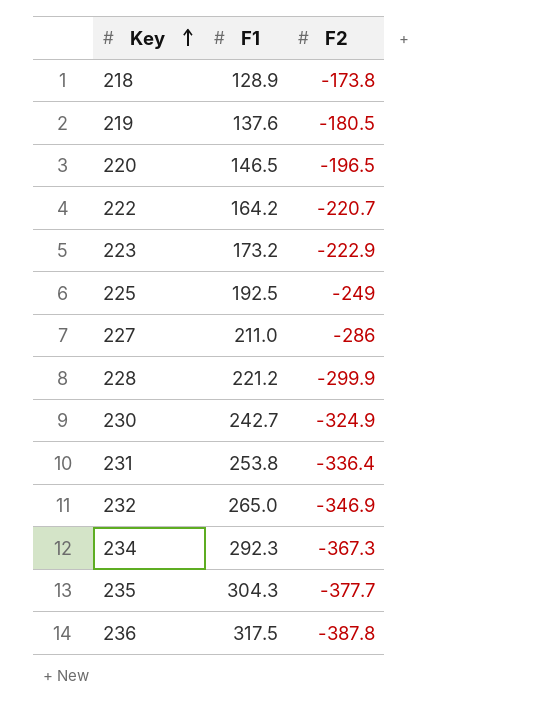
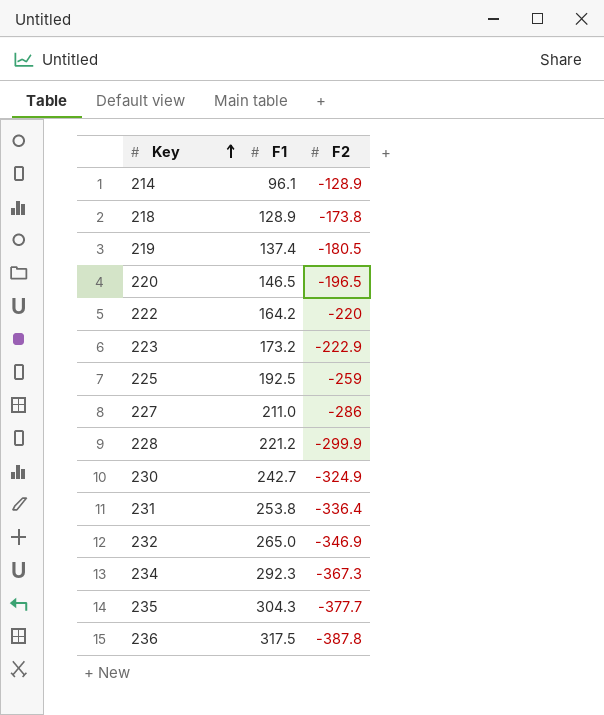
row 214: none -> 96.1 | -128.9
219 | F1: 137.6 -> 137.4
222 | F2: -220.7 -> -220
225 | F2: -249 -> -259

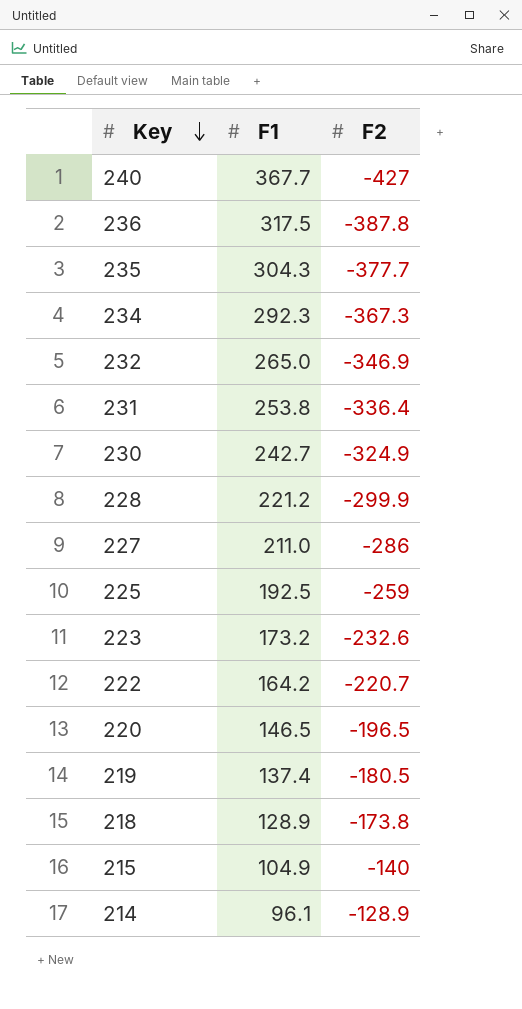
row order: Key ascending -> Key descending
row 240: none -> 367.7 | -427
223 | F2: -222.9 -> -232.6
222 | F2: -220 -> -220.7
row 215: none -> 104.9 | -140

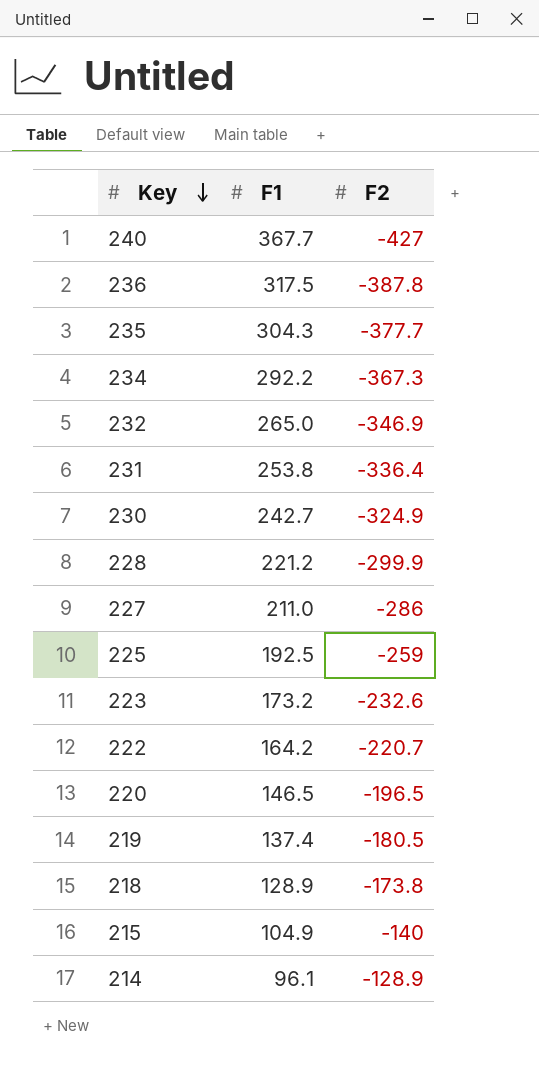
234 | F1: 292.3 -> 292.2

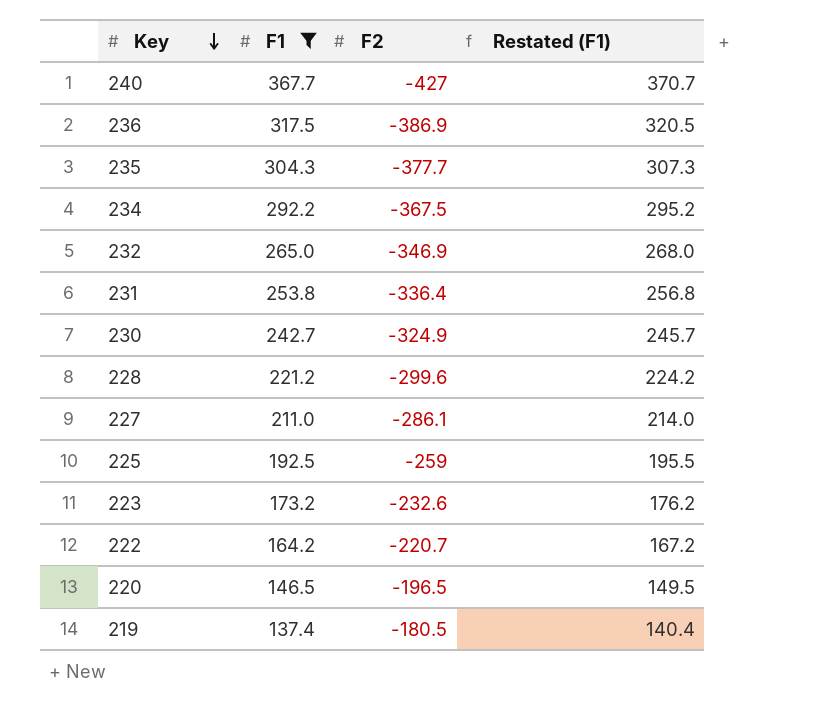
filter: none -> F1 >= 137.4
column Restated (F1) | formula: none -> [F1] + 3
236 | F2: -387.8 -> -386.9
234 | F2: -367.3 -> -367.5
228 | F2: -299.9 -> -299.6
227 | F2: -286 -> -286.1

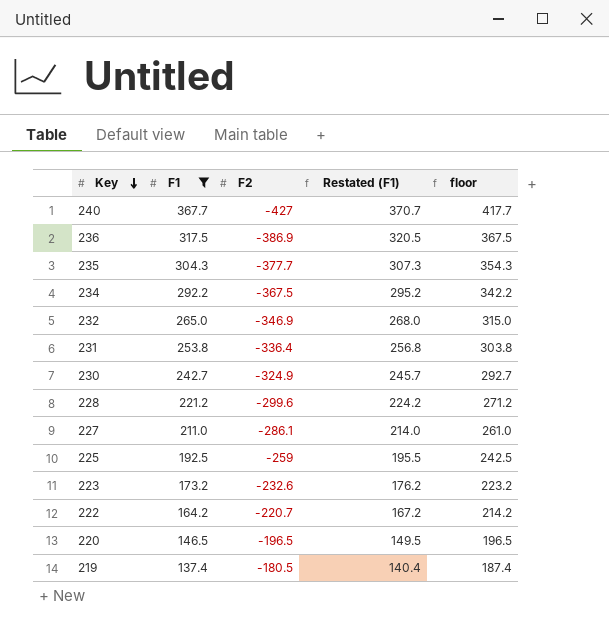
column floor | formula: none -> [F1] + 50

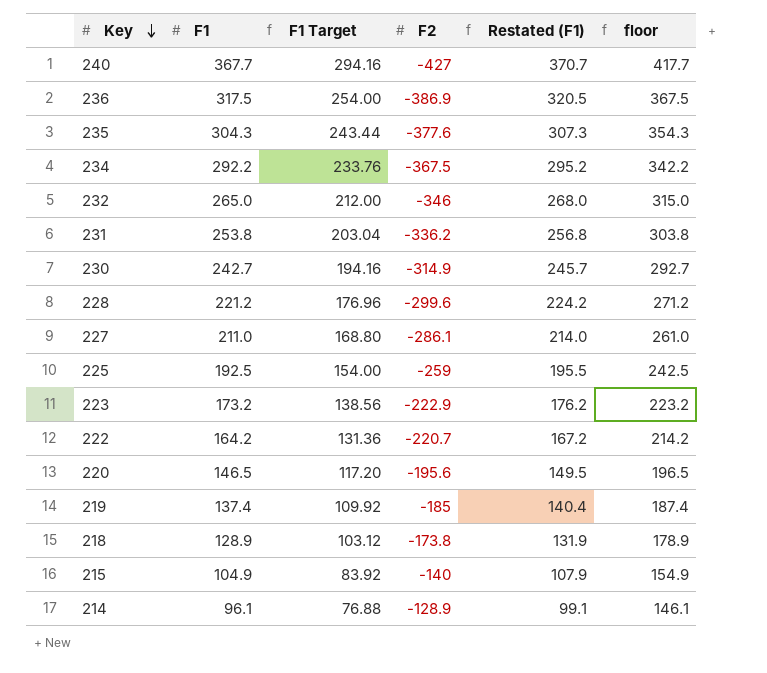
filter: F1 >= 137.4 -> none
column F1 Target | formula: none -> [F1] * 0.8
235 | F2: -377.7 -> -377.6
232 | F2: -346.9 -> -346
231 | F2: -336.4 -> -336.2
230 | F2: -324.9 -> -314.9
223 | F2: -232.6 -> -222.9
220 | F2: -196.5 -> -195.6
219 | F2: -180.5 -> -185

